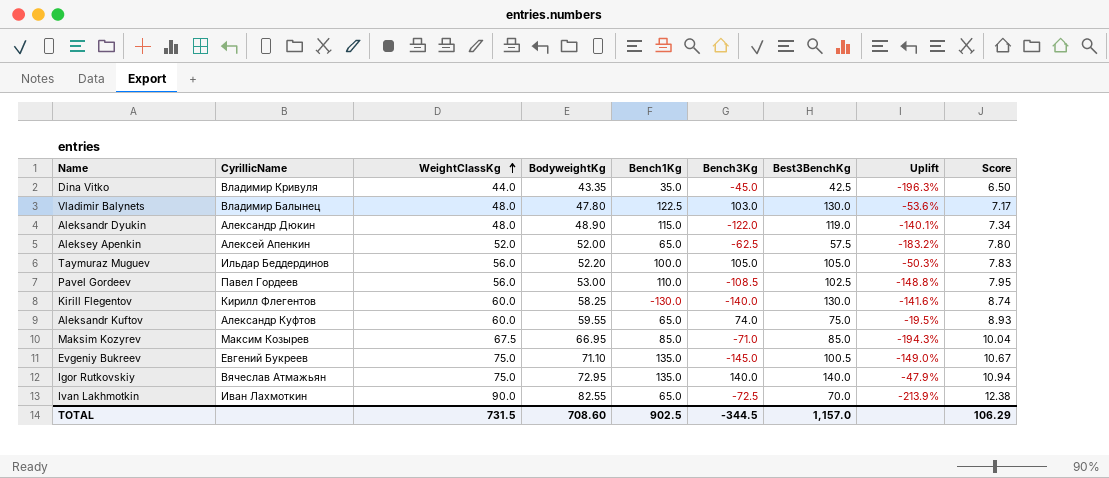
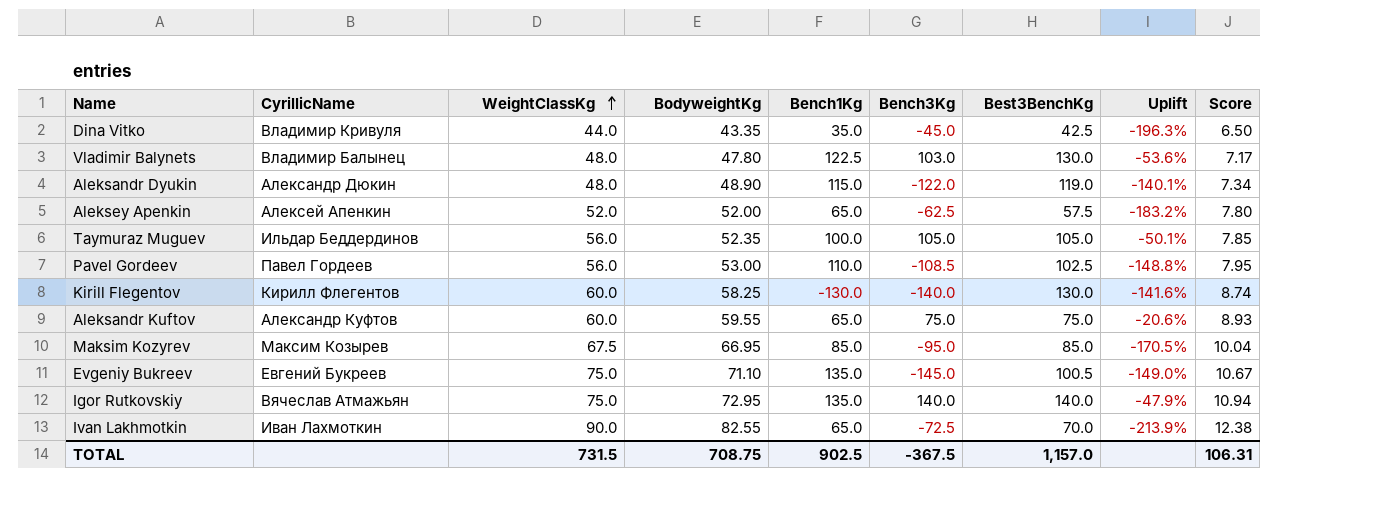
Taymuraz Muguev | BodyweightKg: 52.20 -> 52.35
Taymuraz Muguev | Uplift: -50.3% -> -50.1%
Taymuraz Muguev | Score: 7.83 -> 7.85
Aleksandr Kuftov | Bench3Kg: 74.0 -> 75.0
Aleksandr Kuftov | Uplift: -19.5% -> -20.6%
Maksim Kozyrev | Bench3Kg: -71.0 -> -95.0
Maksim Kozyrev | Uplift: -194.3% -> -170.5%
TOTAL | BodyweightKg: 708.60 -> 708.75
TOTAL | Bench3Kg: -344.5 -> -367.5
TOTAL | Score: 106.29 -> 106.31

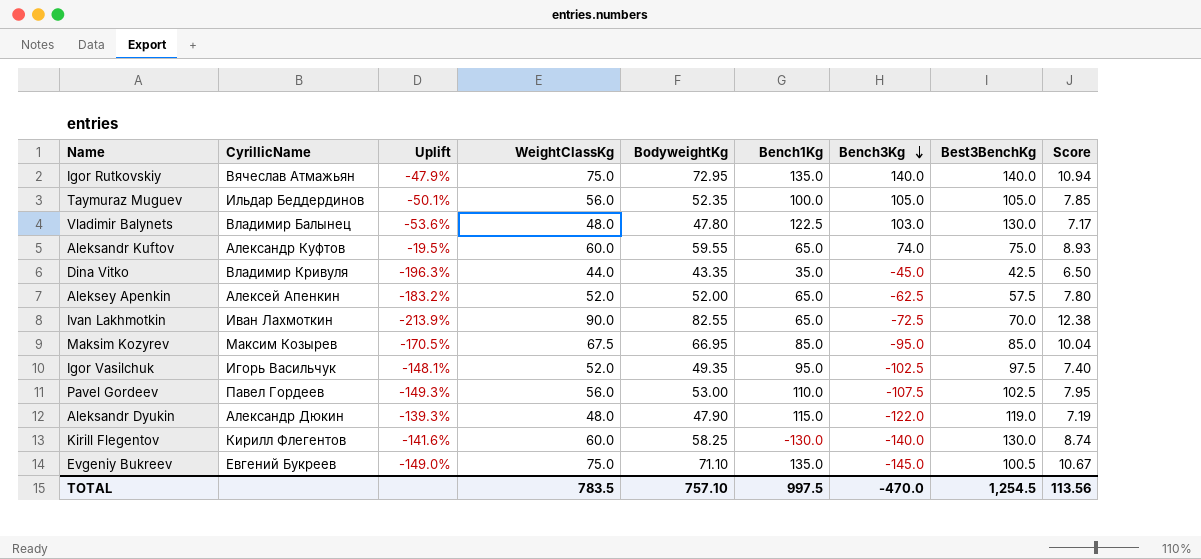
row order: WeightClassKg ascending -> Bench3Kg descending
column Uplift | position: 8 -> 3
Aleksandr Kuftov | Uplift: -20.6% -> -19.5%
Aleksandr Kuftov | Bench3Kg: 75.0 -> 74.0
row Igor Vasilchuk: none -> Игорь Васильчук | -148.1% | 52.0 | 49.35 | 95.0 | -102.5 | 97.5 | 7.40
Pavel Gordeev | Uplift: -148.8% -> -149.3%
Pavel Gordeev | Bench3Kg: -108.5 -> -107.5
Aleksandr Dyukin | Uplift: -140.1% -> -139.3%
Aleksandr Dyukin | BodyweightKg: 48.90 -> 47.90
Aleksandr Dyukin | Score: 7.34 -> 7.19
TOTAL | WeightClassKg: 731.5 -> 783.5
TOTAL | BodyweightKg: 708.75 -> 757.10
TOTAL | Bench1Kg: 902.5 -> 997.5
TOTAL | Bench3Kg: -367.5 -> -470.0
TOTAL | Best3BenchKg: 1,157.0 -> 1,254.5
TOTAL | Score: 106.31 -> 113.56

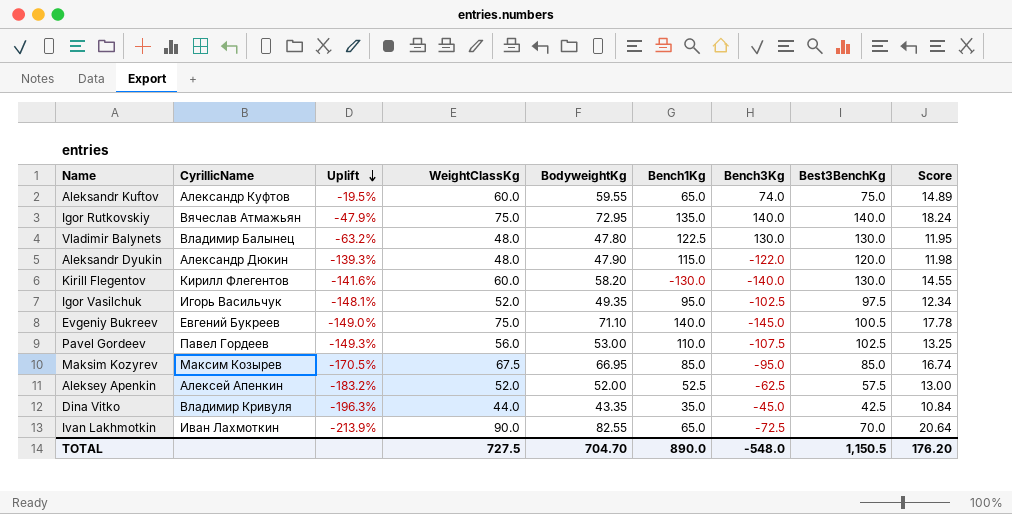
row order: Bench3Kg descending -> Uplift descending
column Score | formula: [BodyweightKg] * 0.15 -> [BodyweightKg] * 0.25
row Taymuraz Muguev: Ильдар Беддердинов | -50.1% | 56.0 | 52.35 | 100.0 | 105.0 | 105.0 | 7.85 -> none
Vladimir Balynets | Uplift: -53.6% -> -63.2%
Vladimir Balynets | Bench3Kg: 103.0 -> 130.0
Aleksandr Dyukin | Best3BenchKg: 119.0 -> 120.0
Kirill Flegentov | BodyweightKg: 58.25 -> 58.20
Evgeniy Bukreev | Bench1Kg: 135.0 -> 140.0
Aleksey Apenkin | Bench1Kg: 65.0 -> 52.5
TOTAL | WeightClassKg: 783.5 -> 727.5
TOTAL | BodyweightKg: 757.10 -> 704.70
TOTAL | Bench1Kg: 997.5 -> 890.0
TOTAL | Bench3Kg: -470.0 -> -548.0
TOTAL | Best3BenchKg: 1,254.5 -> 1,150.5
TOTAL | Score: 113.56 -> 176.20

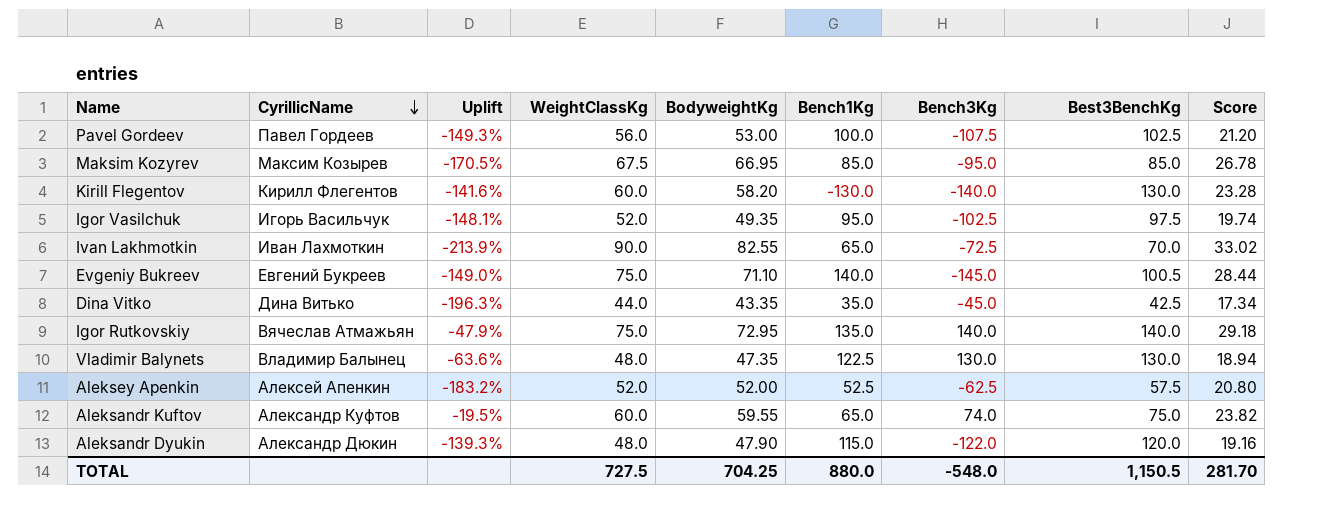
row order: Uplift descending -> CyrillicName descending
column Score | formula: [BodyweightKg] * 0.25 -> [BodyweightKg] * 0.4
Pavel Gordeev | Bench1Kg: 110.0 -> 100.0
Dina Vitko | CyrillicName: Владимир Кривуля -> Дина Витько
Vladimir Balynets | Uplift: -63.2% -> -63.6%
Vladimir Balynets | BodyweightKg: 47.80 -> 47.35
TOTAL | BodyweightKg: 704.70 -> 704.25
TOTAL | Bench1Kg: 890.0 -> 880.0
TOTAL | Score: 176.20 -> 281.70

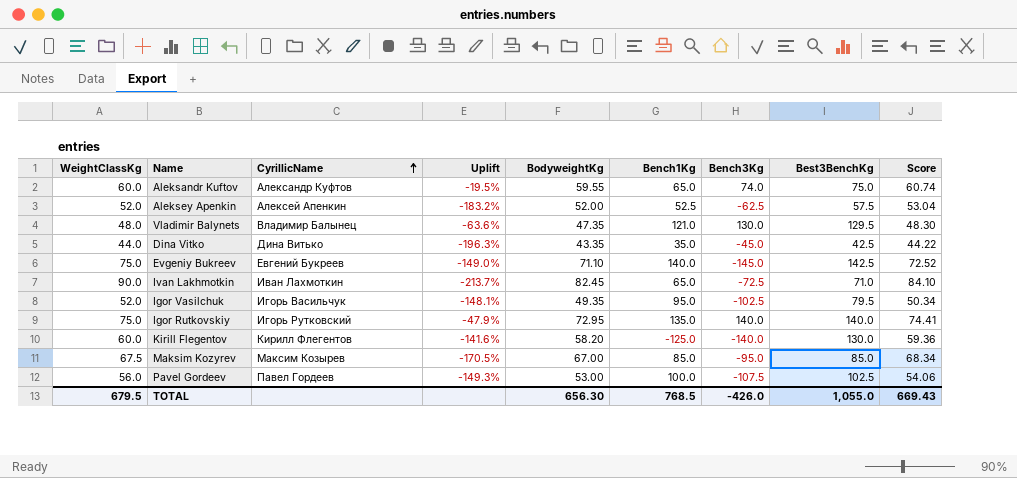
row order: CyrillicName descending -> CyrillicName ascending
column WeightClassKg | position: 4 -> 1
column Score | formula: [BodyweightKg] * 0.4 -> [BodyweightKg] * 1.02
row Aleksandr Dyukin: Александр Дюкин | -139.3% | 48.0 | 47.90 | 115.0 | -122.0 | 120.0 | 19.16 -> none
Vladimir Balynets | Bench1Kg: 122.5 -> 121.0
Vladimir Balynets | Best3BenchKg: 130.0 -> 129.5
Evgeniy Bukreev | Best3BenchKg: 100.5 -> 142.5
Ivan Lakhmotkin | Uplift: -213.9% -> -213.7%
Ivan Lakhmotkin | BodyweightKg: 82.55 -> 82.45
Ivan Lakhmotkin | Best3BenchKg: 70.0 -> 71.0
Igor Vasilchuk | Best3BenchKg: 97.5 -> 79.5
Igor Rutkovskiy | CyrillicName: Вячеслав Атмажьян -> Игорь Рутковский
Kirill Flegentov | Bench1Kg: -130.0 -> -125.0
Maksim Kozyrev | BodyweightKg: 66.95 -> 67.00
TOTAL | WeightClassKg: 727.5 -> 679.5
TOTAL | BodyweightKg: 704.25 -> 656.30
TOTAL | Bench1Kg: 880.0 -> 768.5
TOTAL | Bench3Kg: -548.0 -> -426.0
TOTAL | Best3BenchKg: 1,150.5 -> 1,055.0
TOTAL | Score: 281.70 -> 669.43

